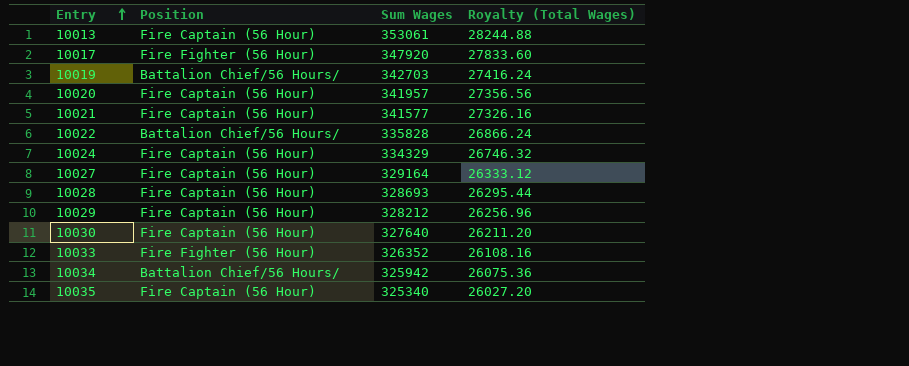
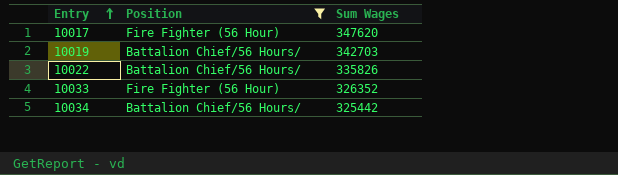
filter: none -> Position != Fire Captain (56 Hour)
column Royalty (Total Wages) | formula: [Sum Wages] * 0.08 -> none
10017 | Sum Wages: 347920 -> 347620
10022 | Sum Wages: 335828 -> 335826
10034 | Sum Wages: 325942 -> 325442

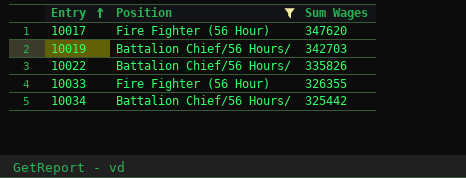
10033 | Sum Wages: 326352 -> 326355

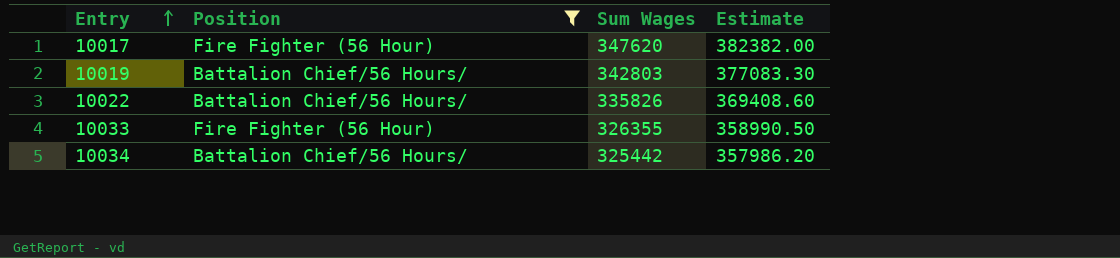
column Estimate | formula: none -> [Sum Wages] * 1.1
10019 | Sum Wages: 342703 -> 342803

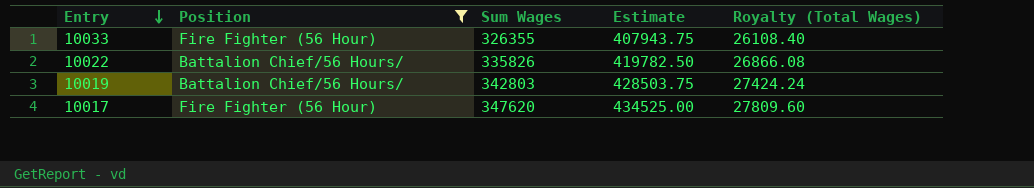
row order: Entry ascending -> Entry descending
column Estimate | formula: [Sum Wages] * 1.1 -> [Sum Wages] * 1.25
column Royalty (Total Wages) | formula: none -> [Sum Wages] * 0.08
row 10034: Battalion Chief/56 Hours/ | 325442 | 357986.20 -> none

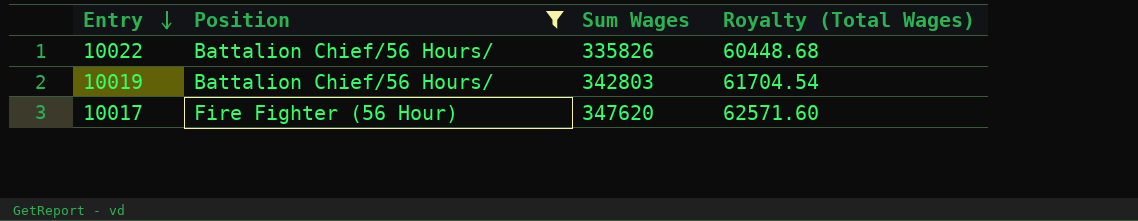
column Estimate | formula: [Sum Wages] * 1.25 -> none
column Royalty (Total Wages) | formula: [Sum Wages] * 0.08 -> [Sum Wages] * 0.18
row 10033: Fire Fighter (56 Hour) | 326355 | 407943.75 | 26108.40 -> none

